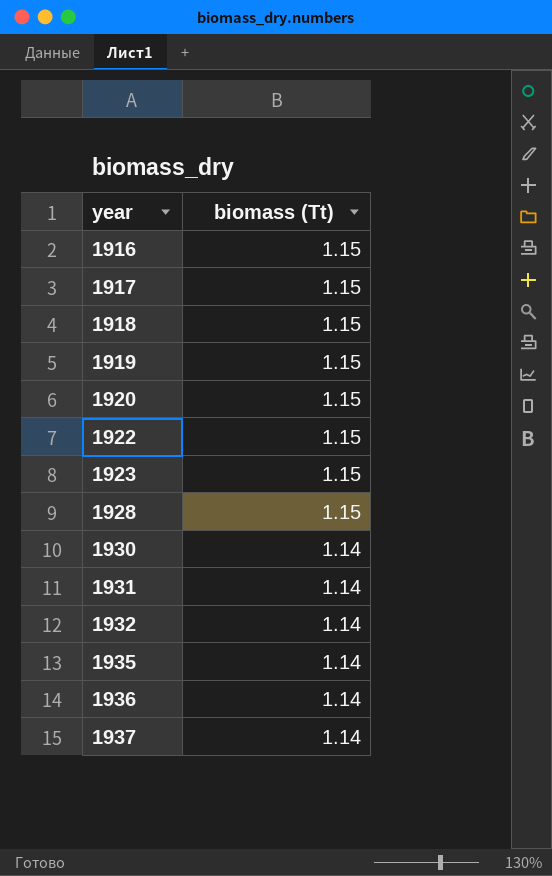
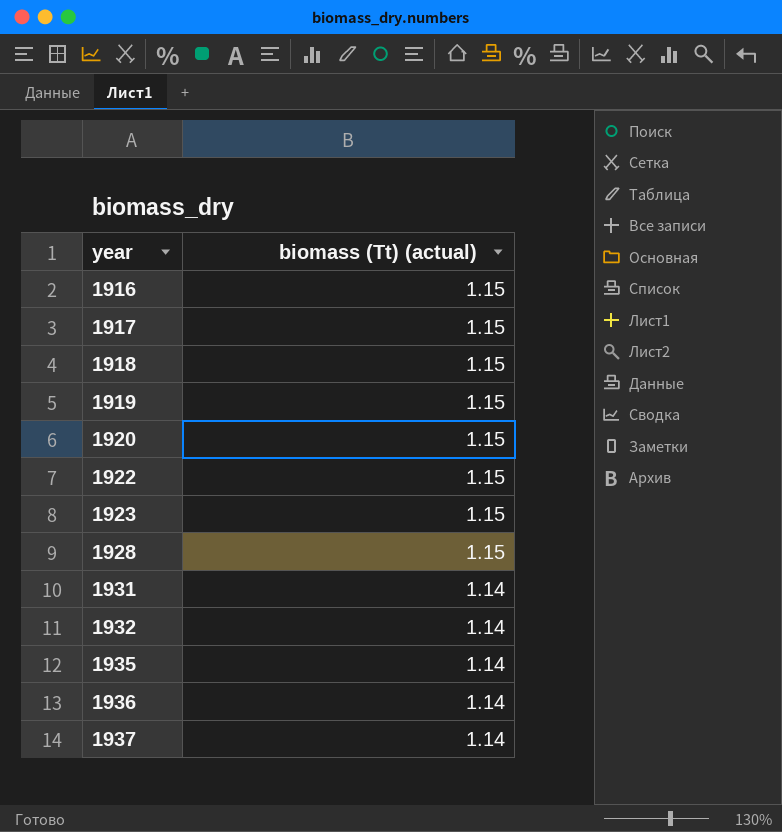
column name: biomass (Tt) -> biomass (Tt) (actual)
row 1930: 1.14 -> none

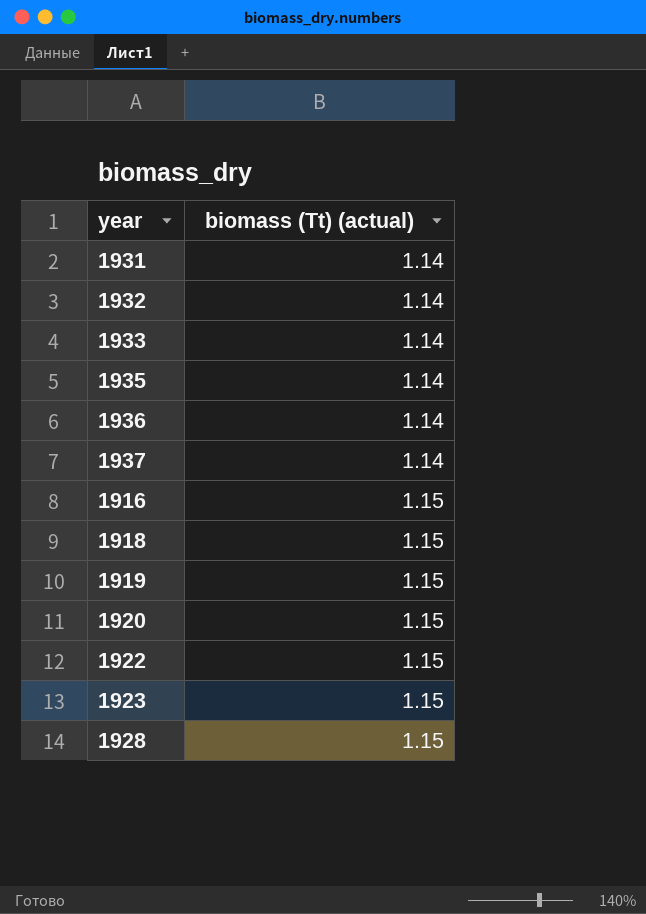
row order: year ascending -> biomass (Tt) (actual) ascending
row 1917: 1.15 -> none
row 1933: none -> 1.14

